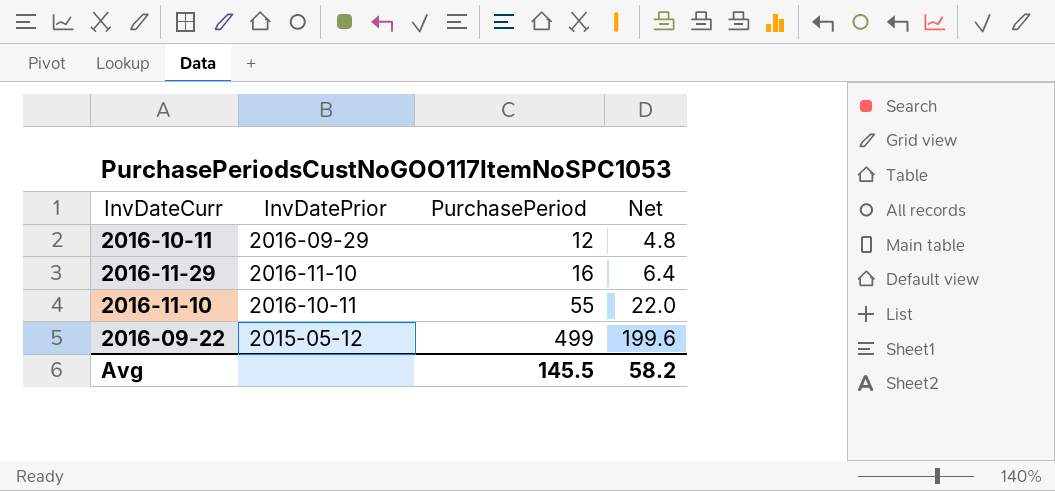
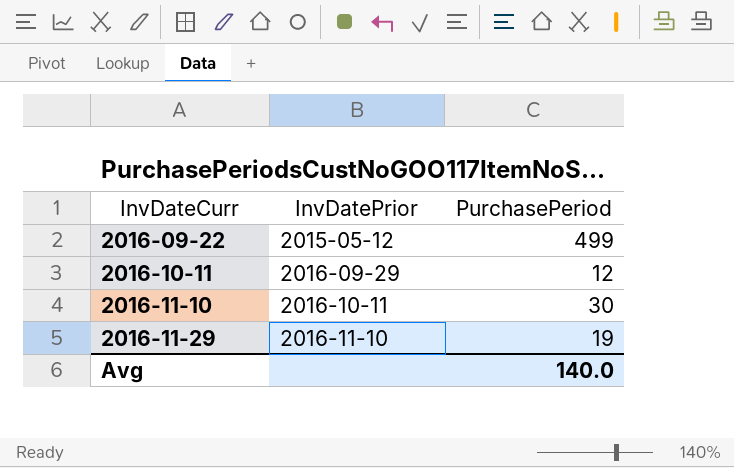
row order: PurchasePeriod ascending -> InvDateCurr ascending
column Net | formula: [PurchasePeriod] * 0.4 -> none
2016-11-10 | PurchasePeriod: 55 -> 30
2016-11-29 | PurchasePeriod: 16 -> 19
Avg | PurchasePeriod: 145.5 -> 140.0

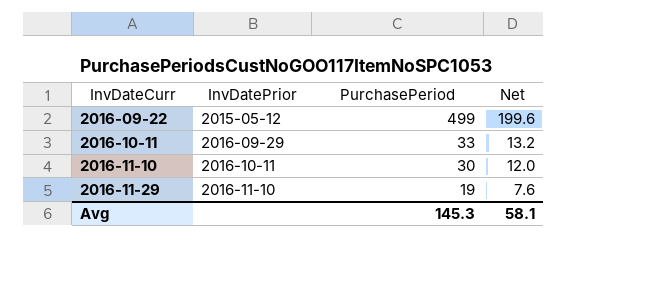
column Net | formula: none -> [PurchasePeriod] * 0.4
2016-10-11 | PurchasePeriod: 12 -> 33
Avg | PurchasePeriod: 140.0 -> 145.3

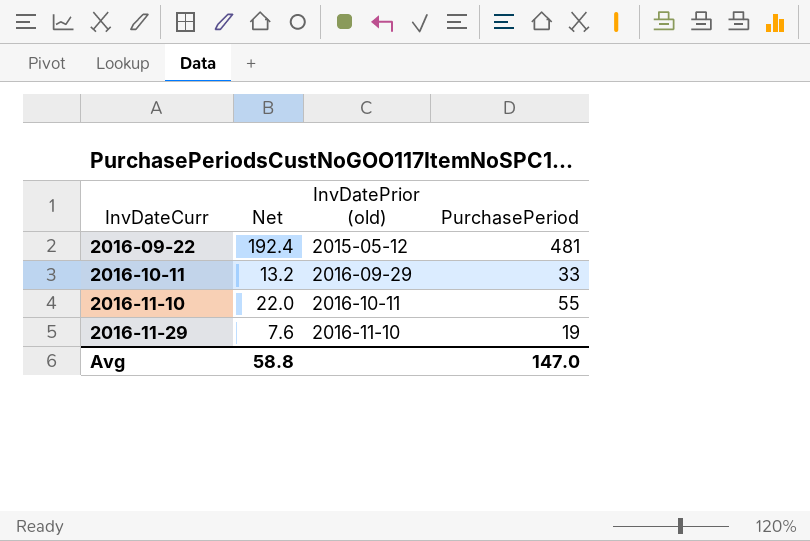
column Net | position: 4 -> 2
column name: InvDatePrior -> InvDatePrior (old)
2016-09-22 | Net: 199.6 -> 192.4
2016-09-22 | PurchasePeriod: 499 -> 481
2016-11-10 | Net: 12.0 -> 22.0
2016-11-10 | PurchasePeriod: 30 -> 55
Avg | Net: 58.1 -> 58.8
Avg | PurchasePeriod: 145.3 -> 147.0

